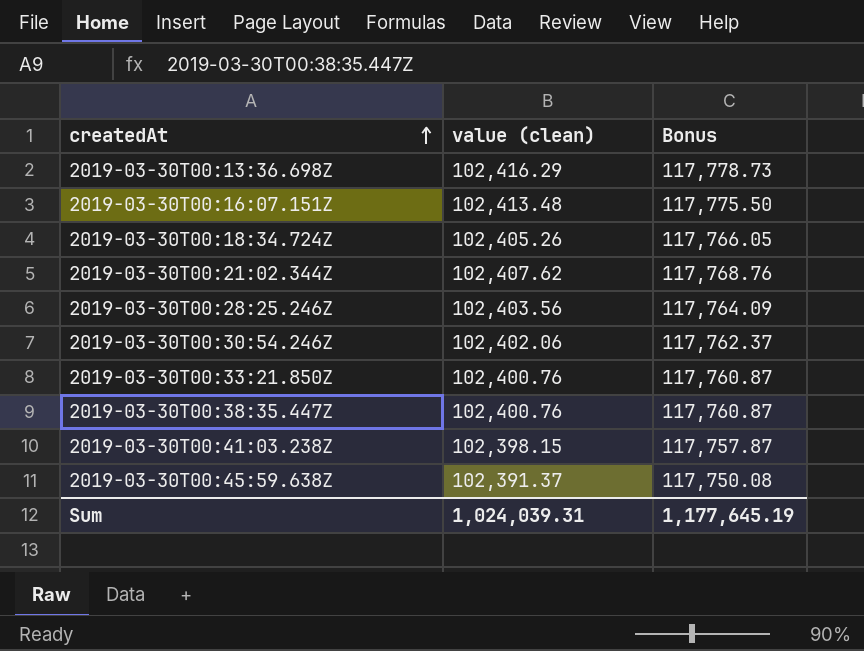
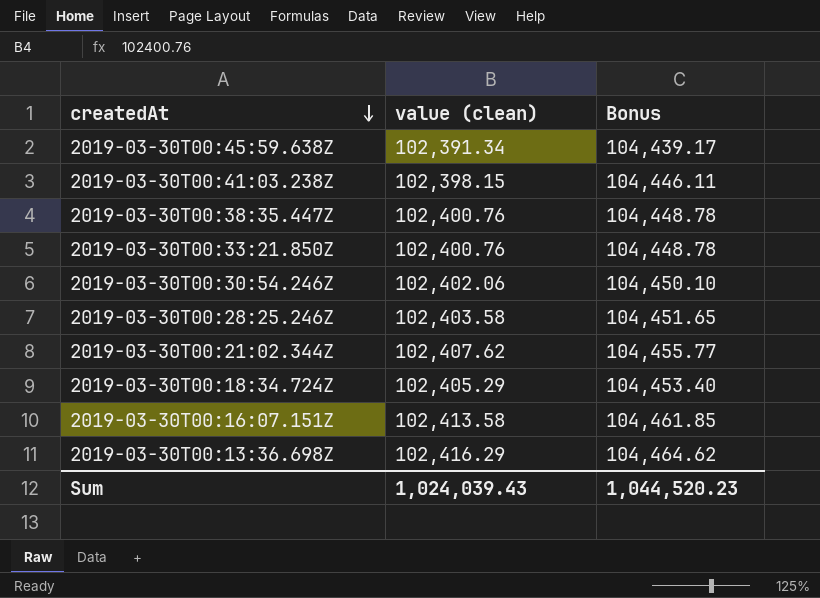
row order: createdAt ascending -> createdAt descending
column Bonus | formula: [value (clean)] * 1.15 -> [value (clean)] * 1.02
2019-03-30T00:45:59.638Z | value (clean): 102,391.37 -> 102,391.34
2019-03-30T00:28:25.246Z | value (clean): 102,403.56 -> 102,403.58
2019-03-30T00:18:34.724Z | value (clean): 102,405.26 -> 102,405.29
2019-03-30T00:16:07.151Z | value (clean): 102,413.48 -> 102,413.58
Sum | value (clean): 1,024,039.31 -> 1,024,039.43
Sum | Bonus: 1,177,645.19 -> 1,044,520.23

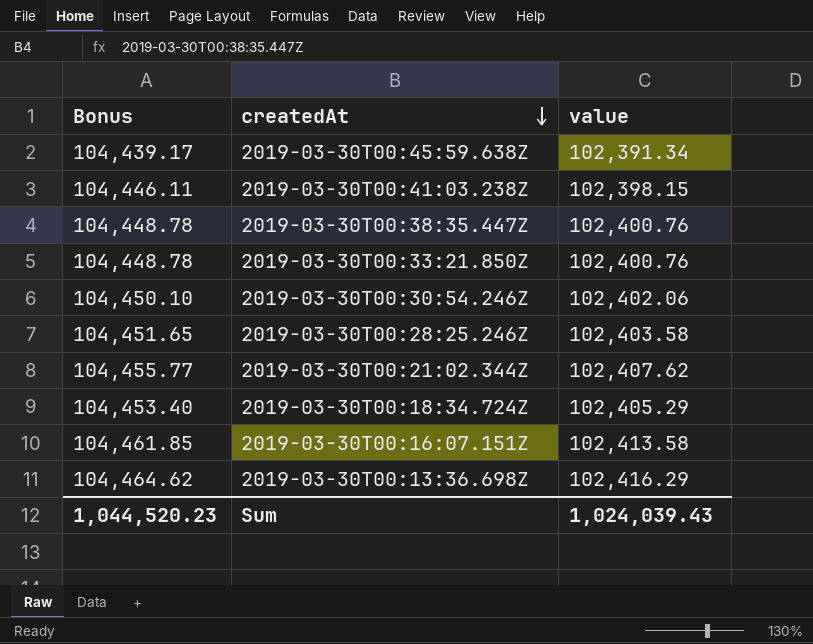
column Bonus | position: 3 -> 1
column name: value (clean) -> value

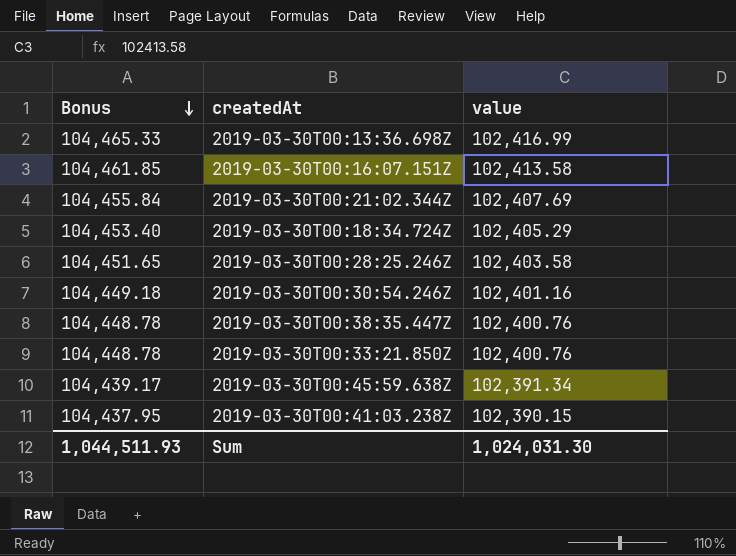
row order: createdAt descending -> Bonus descending
2019-03-30T00:13:36.698Z | Bonus: 104,464.62 -> 104,465.33
2019-03-30T00:13:36.698Z | value: 102,416.29 -> 102,416.99
2019-03-30T00:21:02.344Z | Bonus: 104,455.77 -> 104,455.84
2019-03-30T00:21:02.344Z | value: 102,407.62 -> 102,407.69
2019-03-30T00:30:54.246Z | Bonus: 104,450.10 -> 104,449.18
2019-03-30T00:30:54.246Z | value: 102,402.06 -> 102,401.16
2019-03-30T00:41:03.238Z | Bonus: 104,446.11 -> 104,437.95
2019-03-30T00:41:03.238Z | value: 102,398.15 -> 102,390.15
Sum | Bonus: 1,044,520.23 -> 1,044,511.93
Sum | value: 1,024,039.43 -> 1,024,031.30

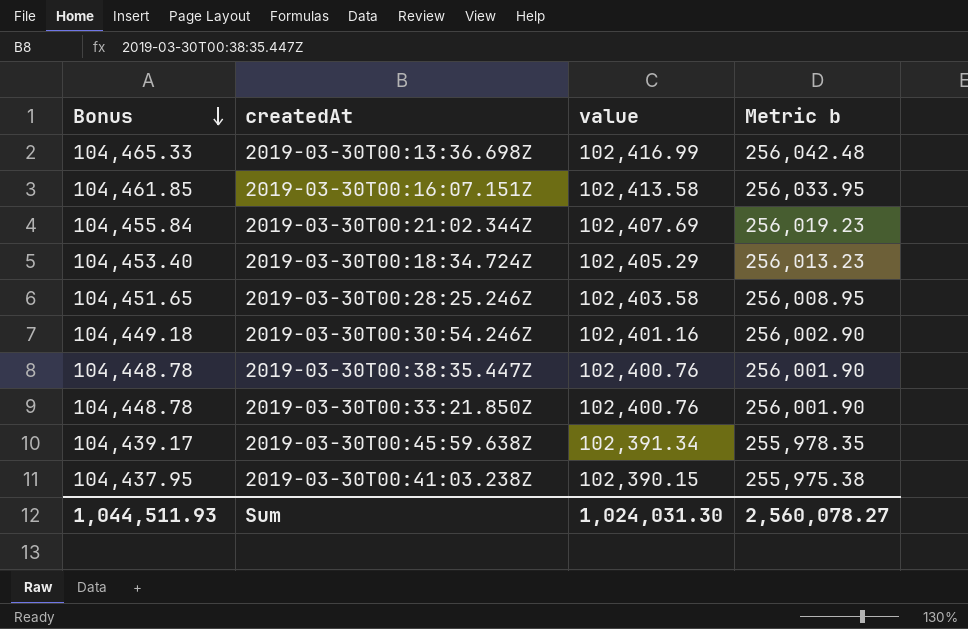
column Metric b | formula: none -> [value] * 2.5

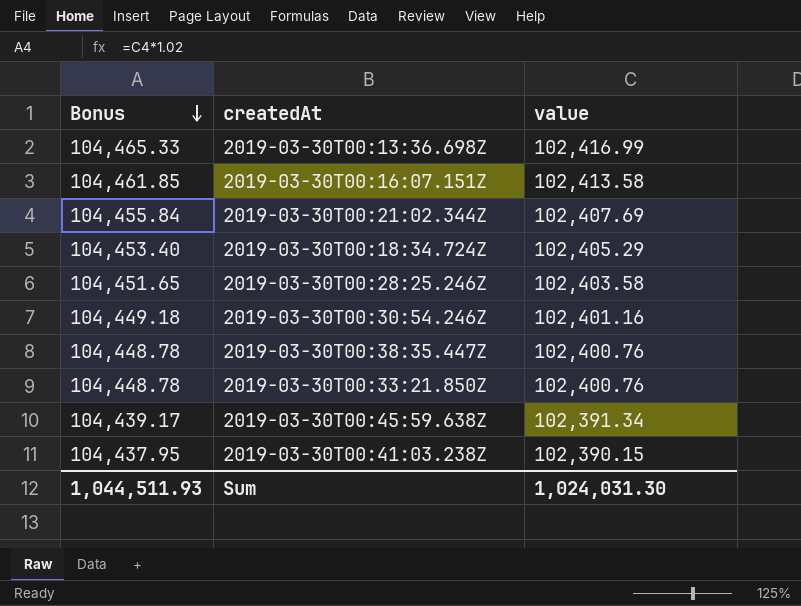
column Metric b | formula: [value] * 2.5 -> none

